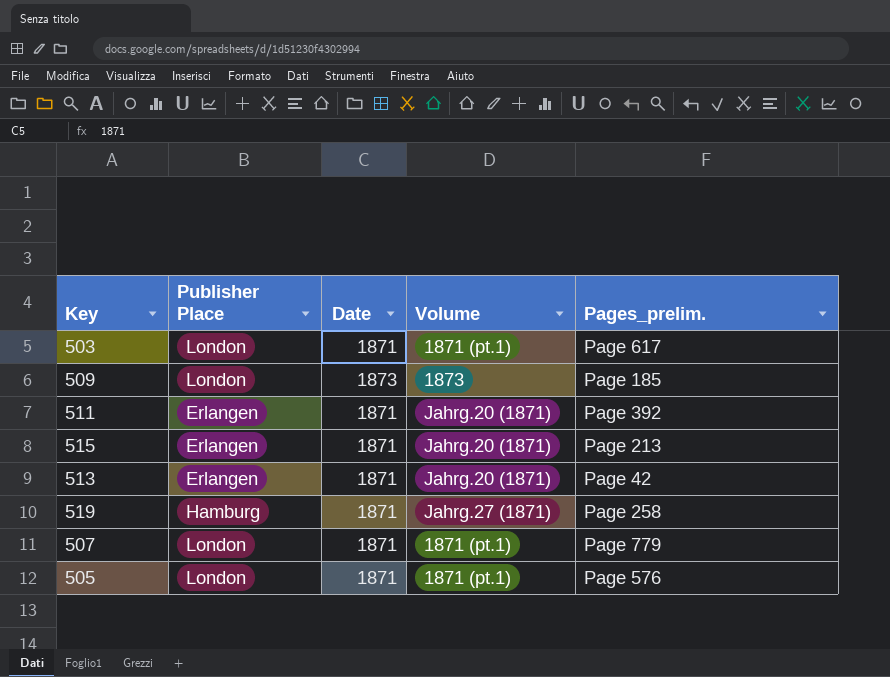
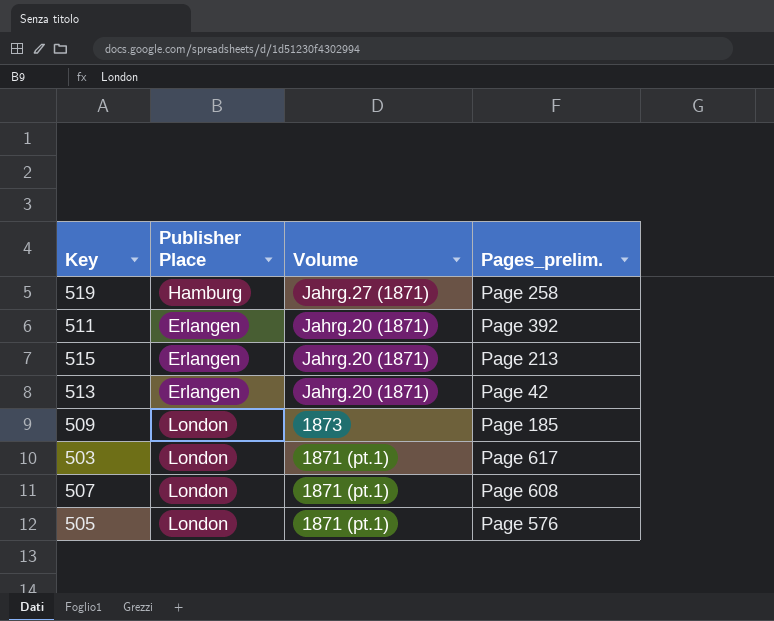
row order: none -> Volume descending
column Date | position: 3 -> none
507 | Pages_prelim.: Page 779 -> Page 608

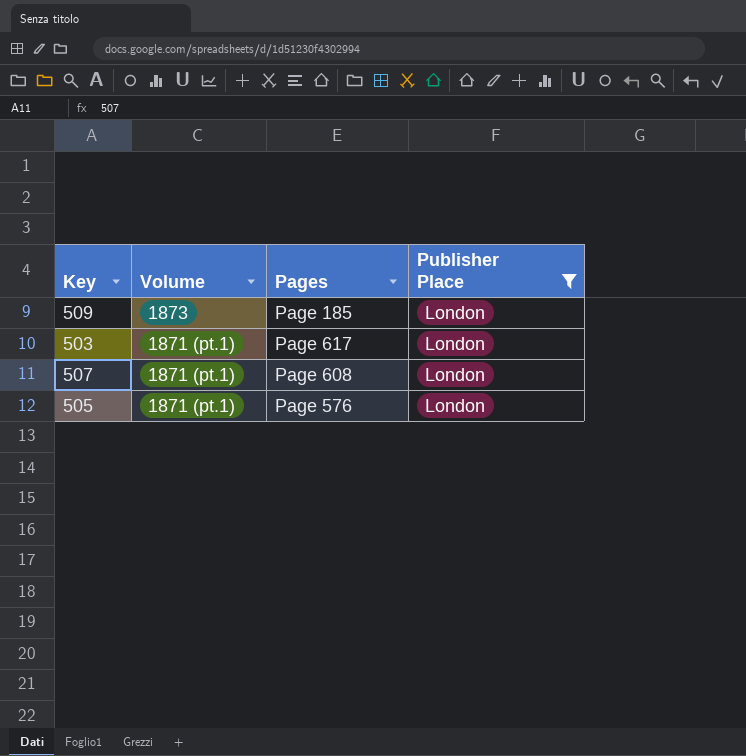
filter: none -> Publisher Place = London
column name: Pages_prelim. -> Pages
column Publisher Place | position: 2 -> 4

